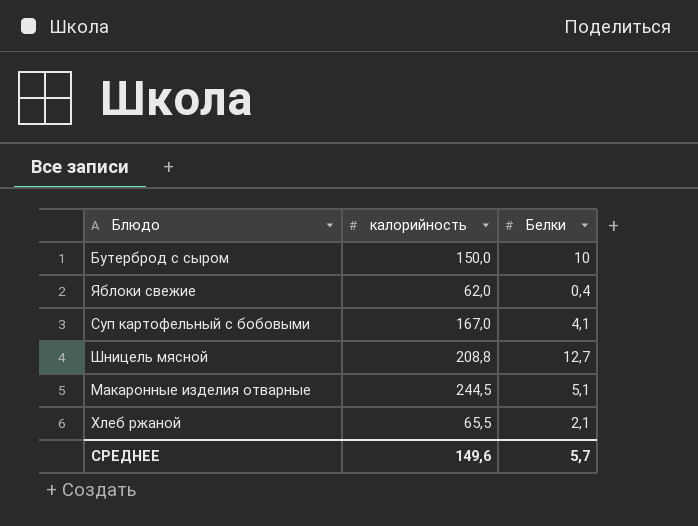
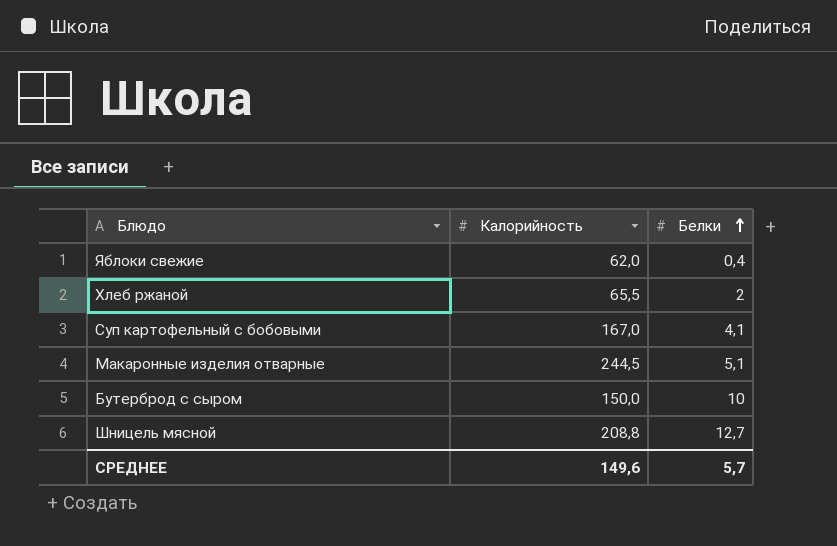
row order: none -> Белки ascending
column name: калорийность -> Калорийность
Хлеб ржаной | Белки: 2,1 -> 2

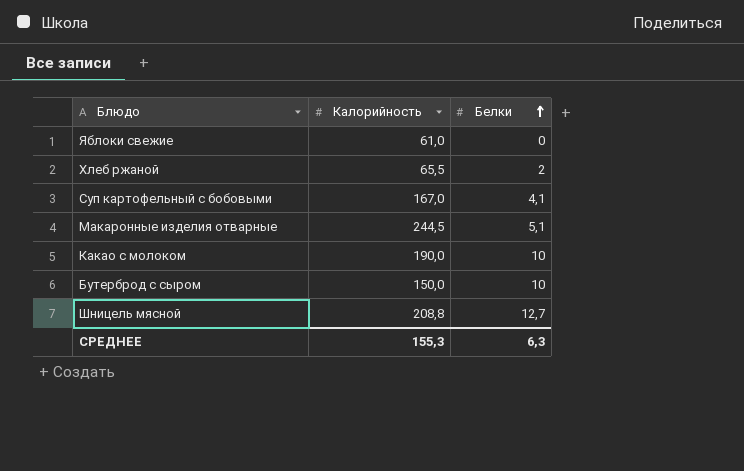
Яблоки свежие | Калорийность: 62,0 -> 61,0
Яблоки свежие | Белки: 0,4 -> 0
row Какао с молоком: none -> 190,0 | 10
СРЕДНЕЕ | Калорийность: 149,6 -> 155,3
СРЕДНЕЕ | Белки: 5,7 -> 6,3

